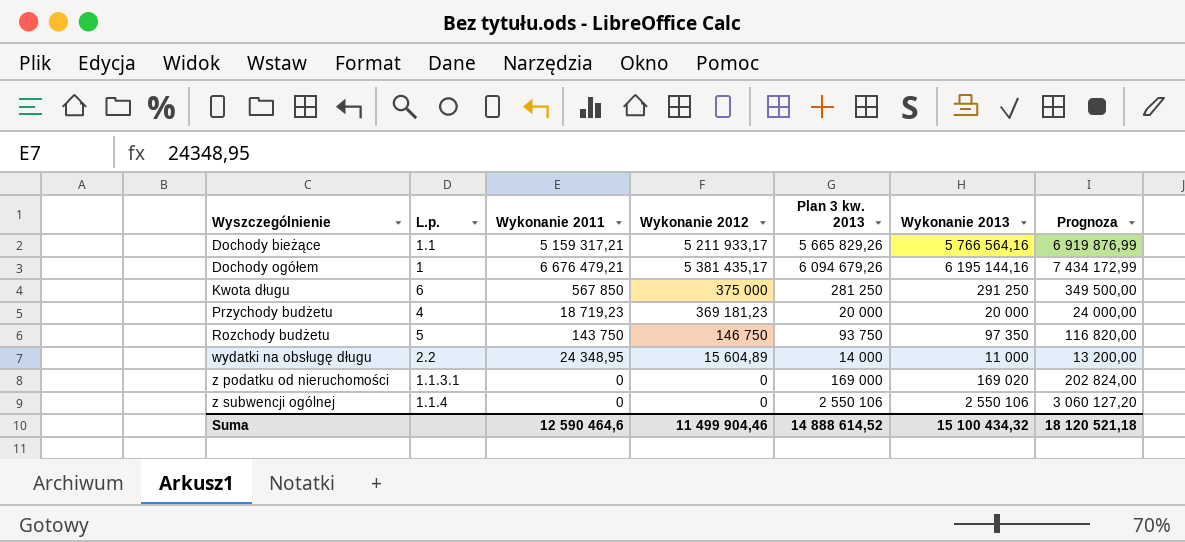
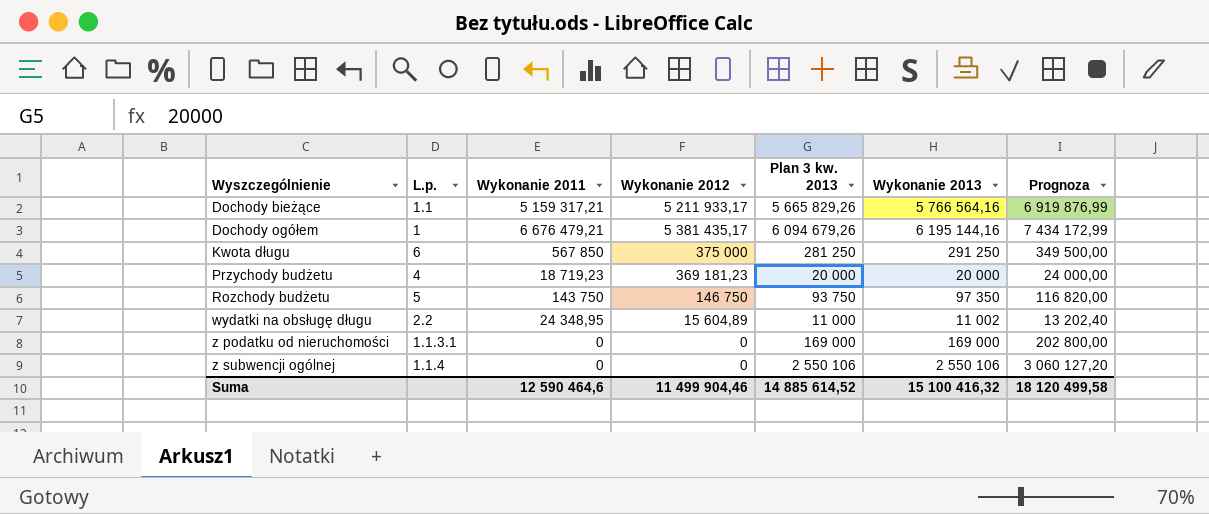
wydatki na obsługę długu | Plan 3 kw. 2013: 14 000 -> 11 000
wydatki na obsługę długu | Wykonanie 2013: 11 000 -> 11 002
wydatki na obsługę długu | Prognoza: 13 200,00 -> 13 202,40
z podatku od nieruchomości | Wykonanie 2013: 169 020 -> 169 000
z podatku od nieruchomości | Prognoza: 202 824,00 -> 202 800,00
Suma | Plan 3 kw. 2013: 14 888 614,52 -> 14 885 614,52
Suma | Wykonanie 2013: 15 100 434,32 -> 15 100 416,32
Suma | Prognoza: 18 120 521,18 -> 18 120 499,58

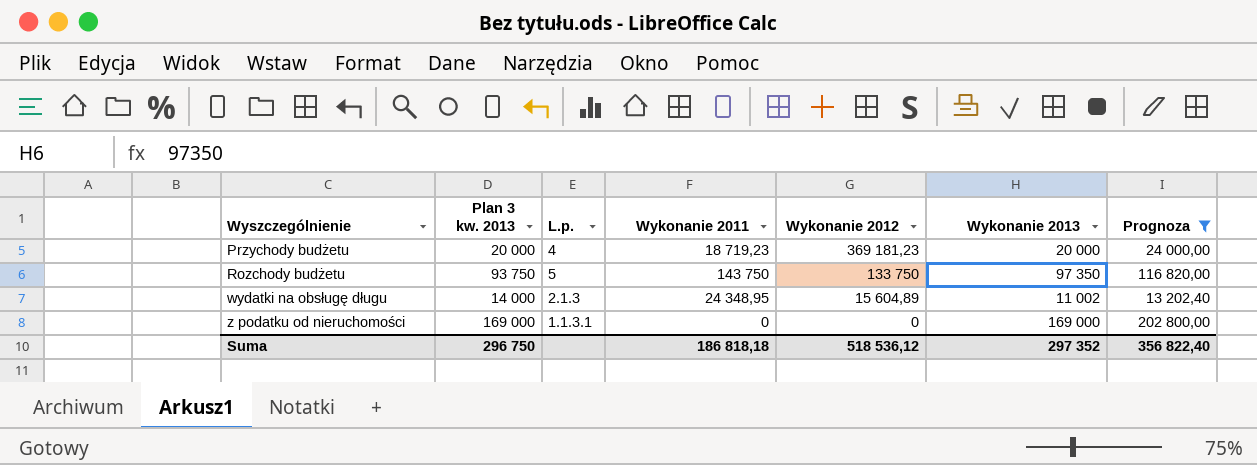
filter: none -> Prognoza <= 202 800,00
column Plan 3 kw. 2013 | position: 5 -> 2
Rozchody budżetu | Wykonanie 2012: 146 750 -> 133 750
wydatki na obsługę długu | Plan 3 kw. 2013: 11 000 -> 14 000
wydatki na obsługę długu | L.p.: 2.2 -> 2.1.3
Suma | Plan 3 kw. 2013: 14 885 614,52 -> 296 750
Suma | Wykonanie 2011: 12 590 464,6 -> 186 818,18
Suma | Wykonanie 2012: 11 499 904,46 -> 518 536,12
Suma | Wykonanie 2013: 15 100 416,32 -> 297 352
Suma | Prognoza: 18 120 499,58 -> 356 822,40

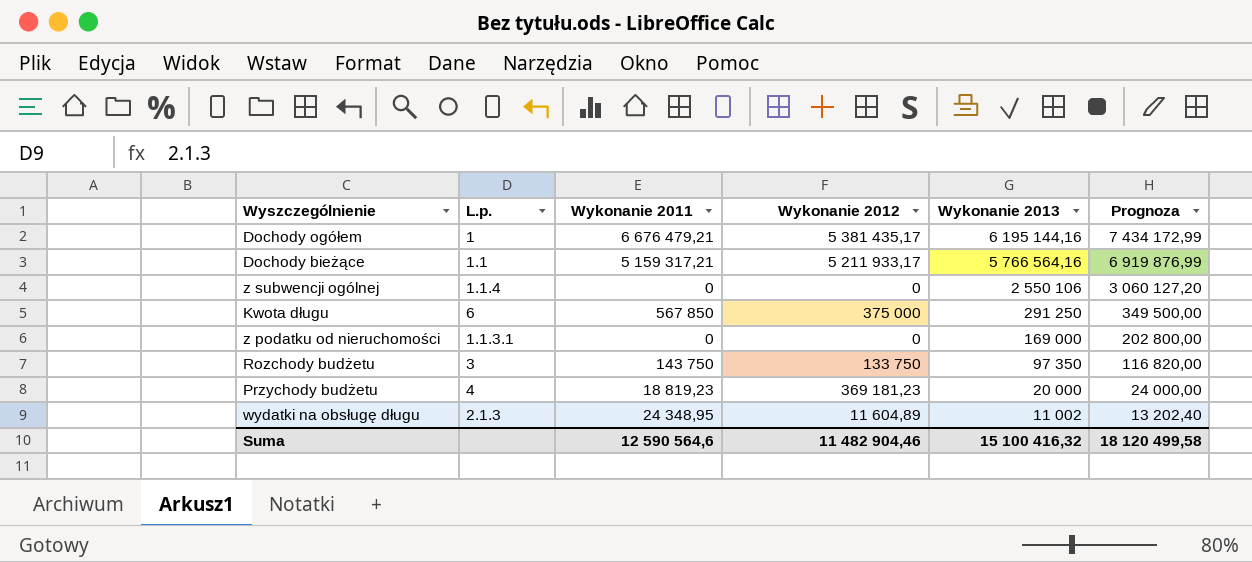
filter: Prognoza <= 202 800,00 -> none
row order: Wyszczególnienie ascending -> Wykonanie 2013 descending
column Plan 3 kw. 2013 | position: 2 -> none
Rozchody budżetu | L.p.: 5 -> 3
Przychody budżetu | Wykonanie 2011: 18 719,23 -> 18 819,23
wydatki na obsługę długu | Wykonanie 2012: 15 604,89 -> 11 604,89
Suma | Wykonanie 2011: 186 818,18 -> 12 590 564,6
Suma | Wykonanie 2012: 518 536,12 -> 11 482 904,46
Suma | Wykonanie 2013: 297 352 -> 15 100 416,32
Suma | Prognoza: 356 822,40 -> 18 120 499,58

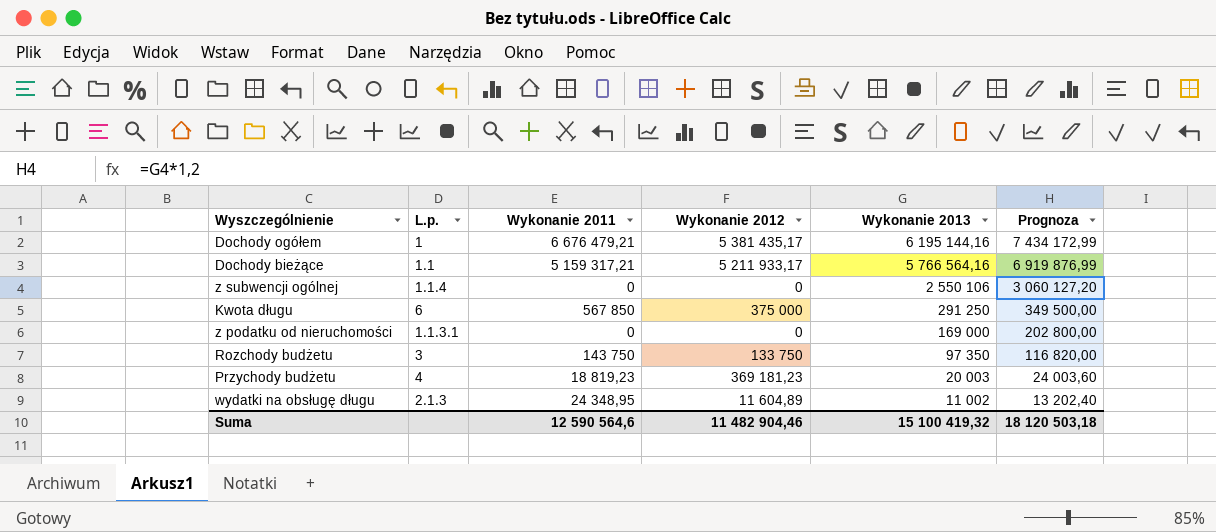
Przychody budżetu | Wykonanie 2013: 20 000 -> 20 003
Przychody budżetu | Prognoza: 24 000,00 -> 24 003,60
Suma | Wykonanie 2013: 15 100 416,32 -> 15 100 419,32
Suma | Prognoza: 18 120 499,58 -> 18 120 503,18

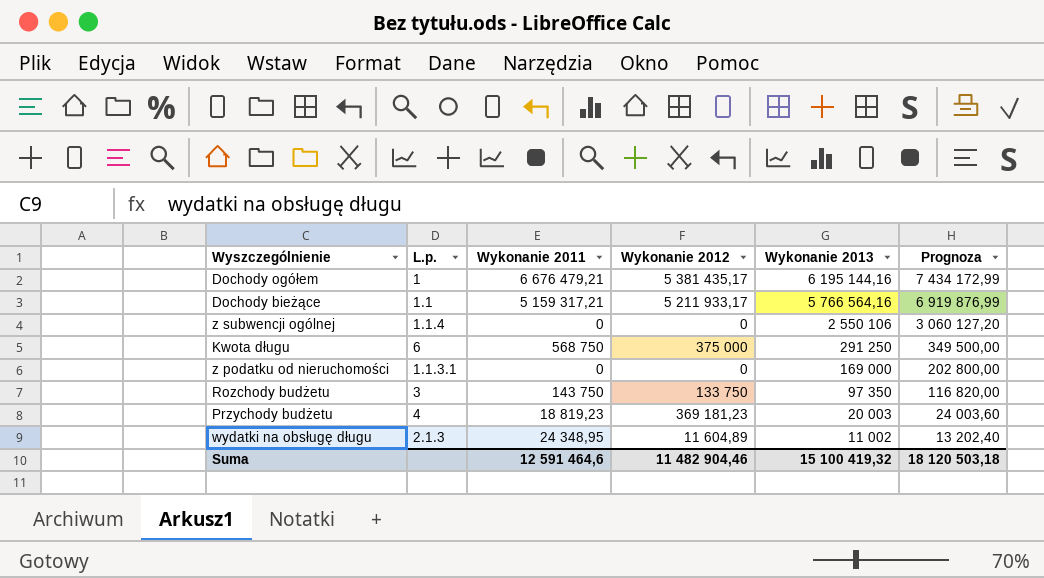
Kwota długu | Wykonanie 2011: 567 850 -> 568 750
Suma | Wykonanie 2011: 12 590 564,6 -> 12 591 464,6

